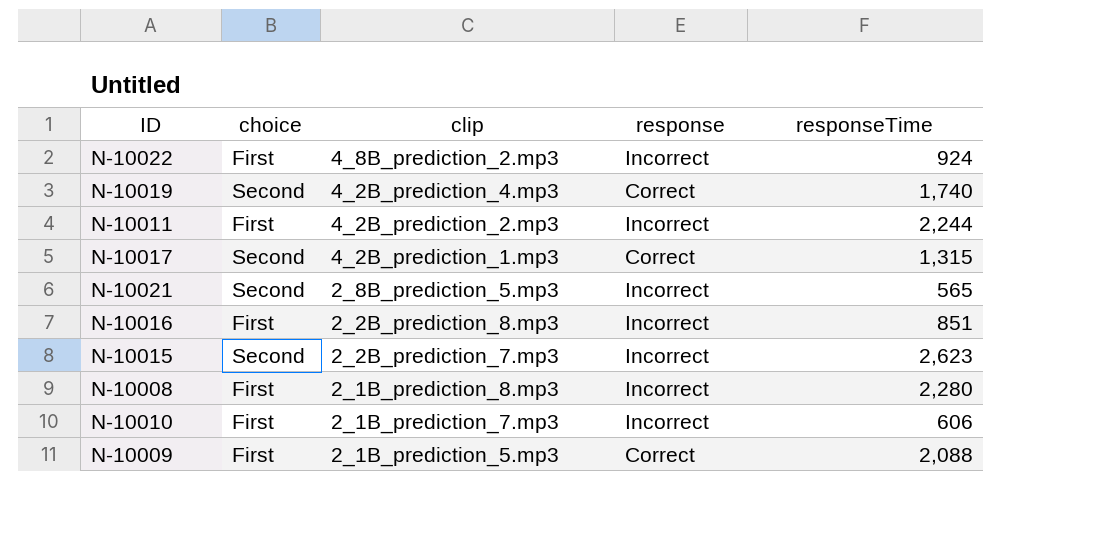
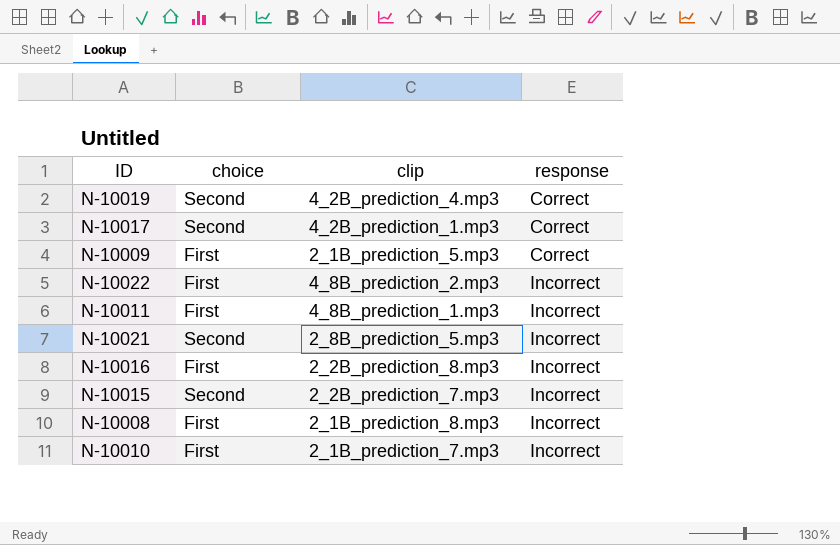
row order: clip descending -> response ascending
column responseTime | position: 5 -> none
N-10011 | clip: 4_2B_prediction_2.mp3 -> 4_8B_prediction_1.mp3

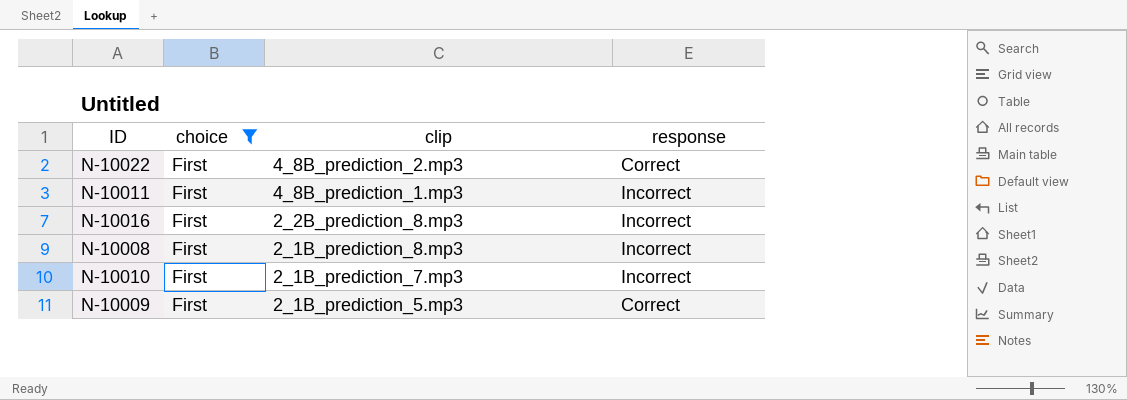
filter: none -> choice = First
row order: response ascending -> clip descending
N-10022 | response: Incorrect -> Correct

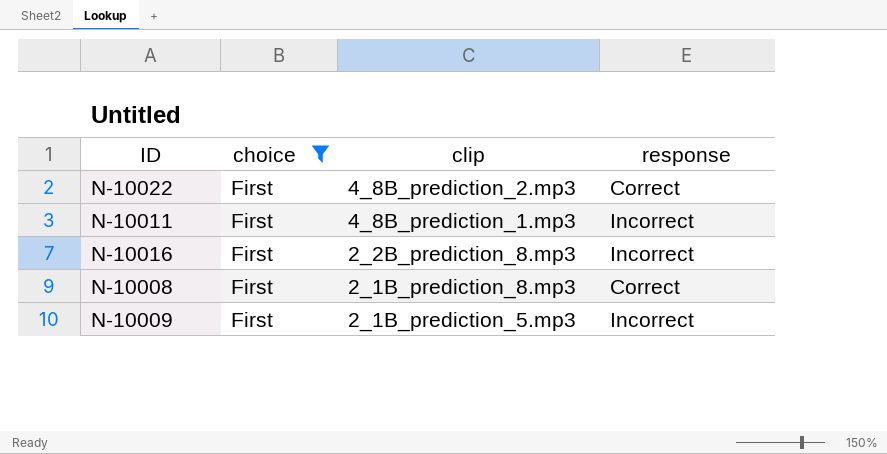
row N-10010: First | 2_1B_prediction_7.mp3 | Incorrect -> none
N-10008 | response: Incorrect -> Correct
N-10009 | response: Correct -> Incorrect

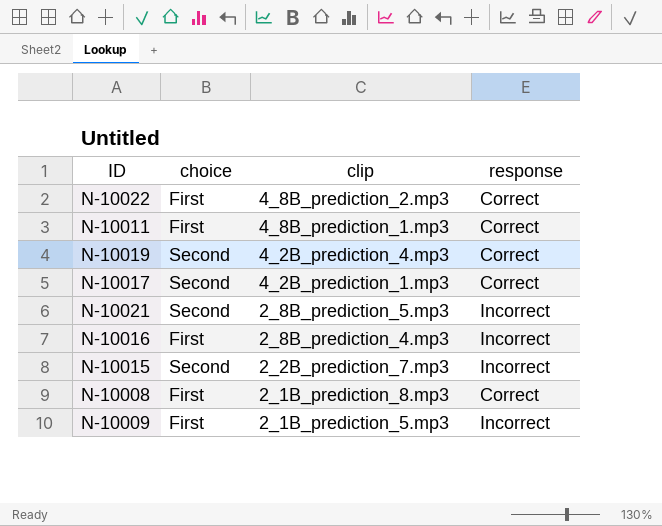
filter: choice = First -> none
N-10011 | response: Incorrect -> Correct
N-10016 | clip: 2_2B_prediction_8.mp3 -> 2_8B_prediction_4.mp3

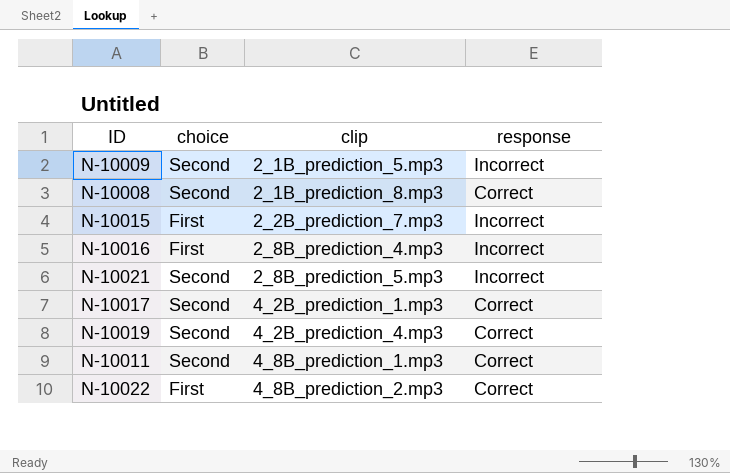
row order: clip descending -> clip ascending
N-10009 | choice: First -> Second
N-10008 | choice: First -> Second
N-10015 | choice: Second -> First
N-10011 | choice: First -> Second

